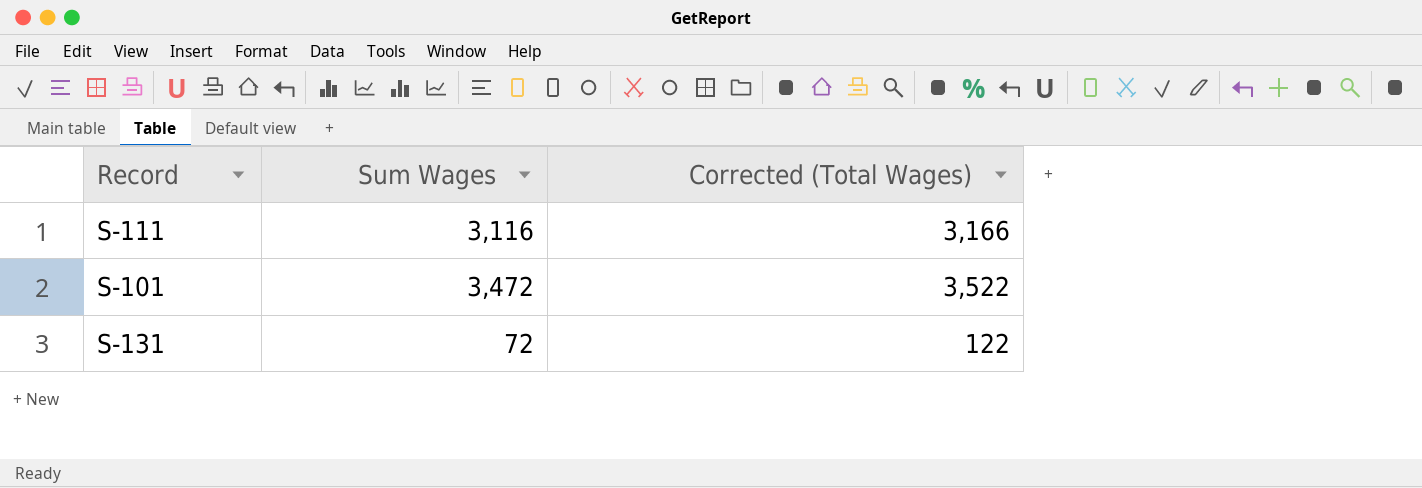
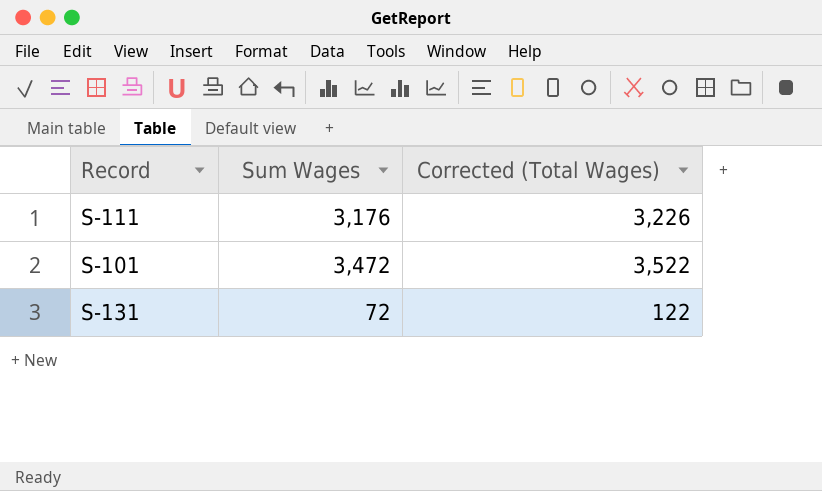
S-111 | Sum Wages: 3,116 -> 3,176
S-111 | Corrected (Total Wages): 3,166 -> 3,226

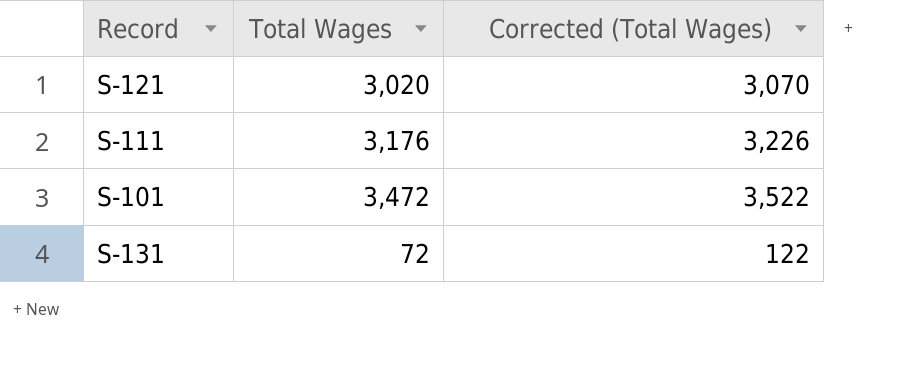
column name: Sum Wages -> Total Wages
row S-121: none -> 3,020 | 3,070

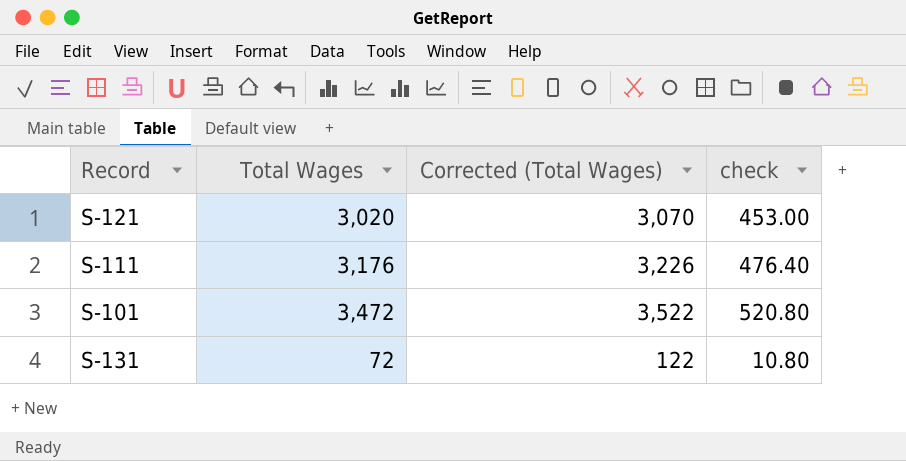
column check | formula: none -> [Total Wages] * 0.15

